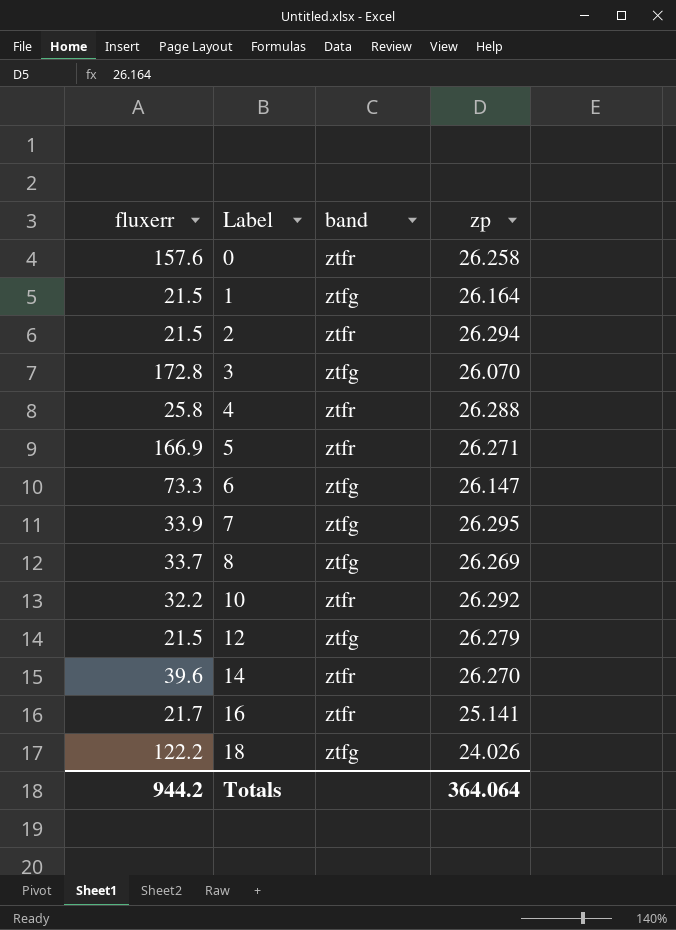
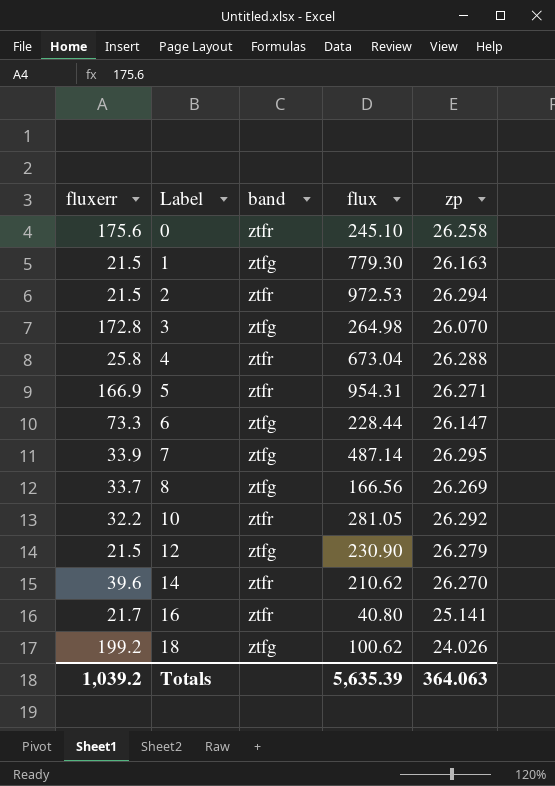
column flux | position: none -> 4
0 | fluxerr: 157.6 -> 175.6
1 | zp: 26.164 -> 26.163
18 | fluxerr: 122.2 -> 199.2
Totals | fluxerr: 944.2 -> 1,039.2
Totals | zp: 364.064 -> 364.063

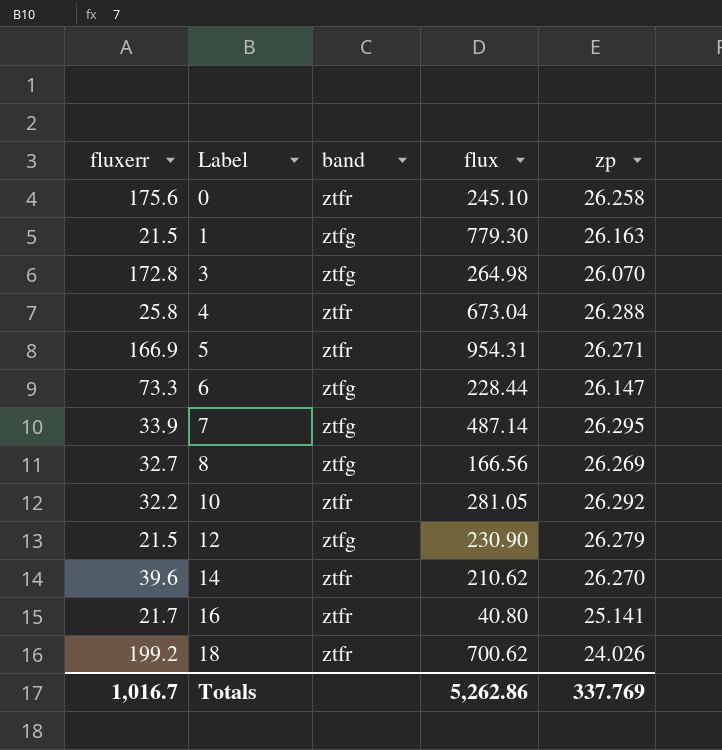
row 2: 21.5 | ztfr | 972.53 | 26.294 -> none
8 | fluxerr: 33.7 -> 32.7
18 | band: ztfg -> ztfr
18 | flux: 100.62 -> 700.62
Totals | fluxerr: 1,039.2 -> 1,016.7
Totals | flux: 5,635.39 -> 5,262.86
Totals | zp: 364.063 -> 337.769

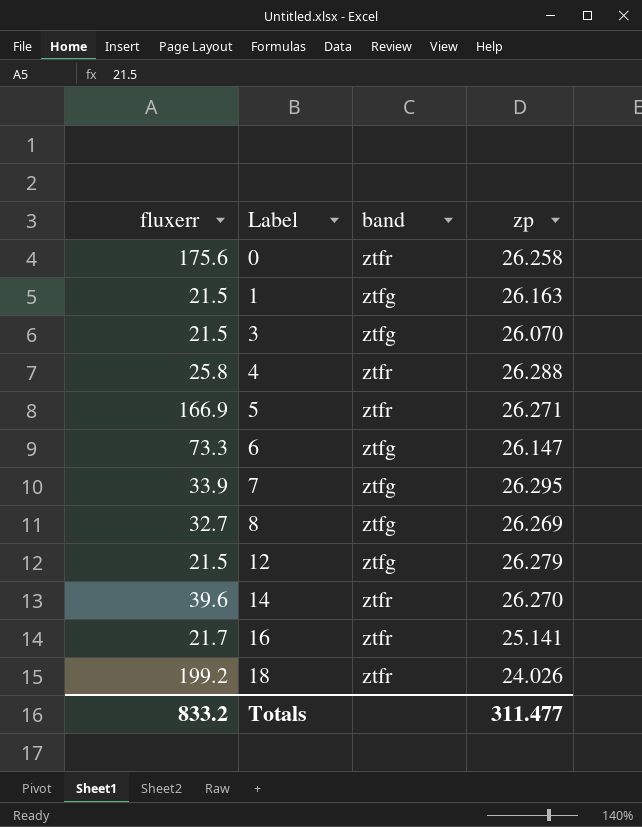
column flux | position: 4 -> none
row 10: 32.2 | ztfr | 281.05 | 26.292 -> none
3 | fluxerr: 172.8 -> 21.5
Totals | fluxerr: 1,016.7 -> 833.2
Totals | zp: 337.769 -> 311.477

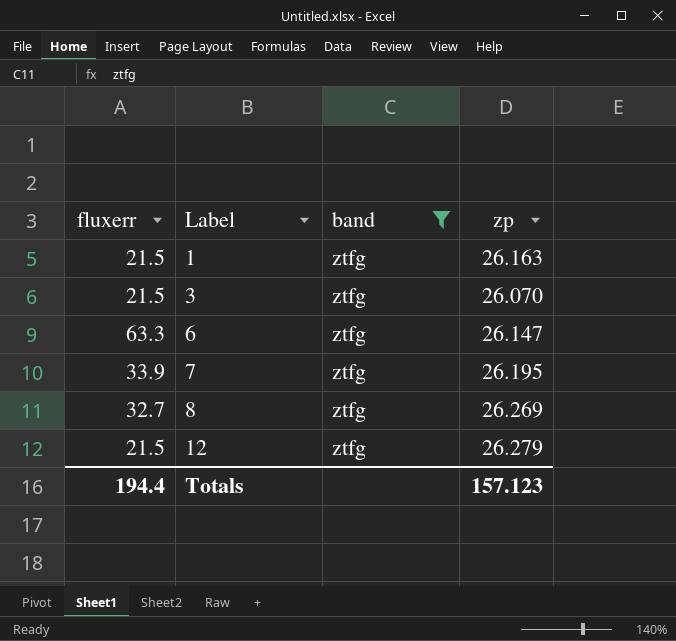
filter: none -> band = ztfg
6 | fluxerr: 73.3 -> 63.3
7 | zp: 26.295 -> 26.195
Totals | fluxerr: 833.2 -> 194.4
Totals | zp: 311.477 -> 157.123

